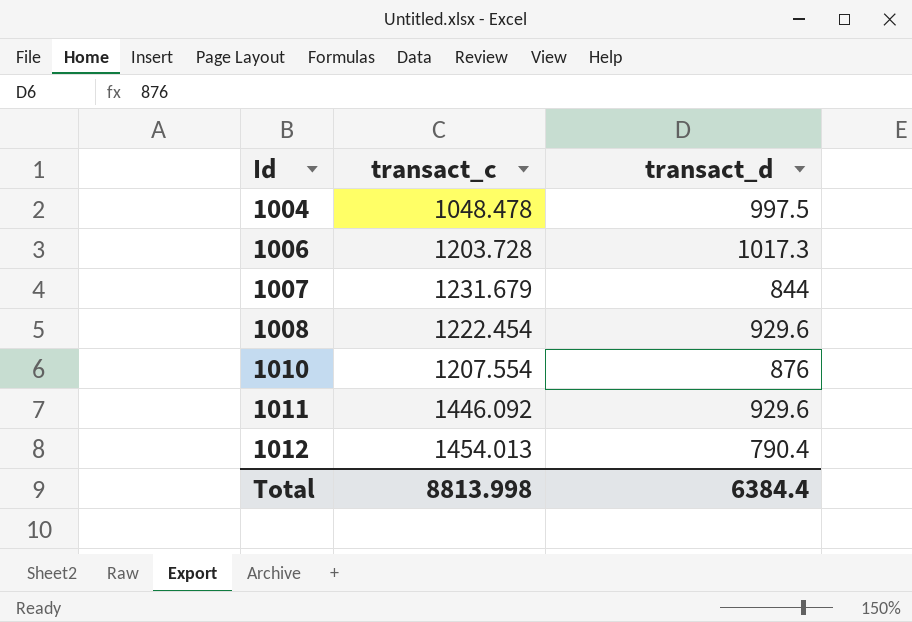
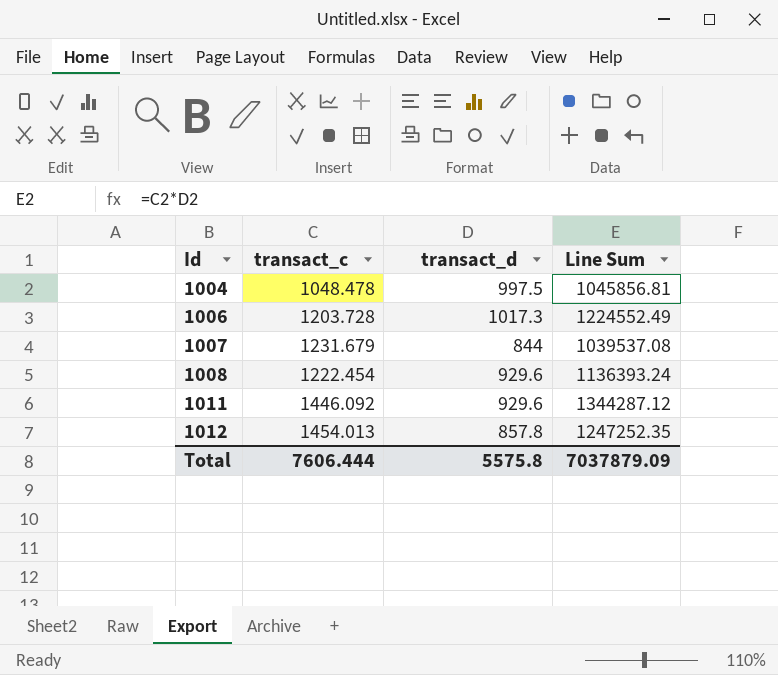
column Line Sum | formula: none -> [transact_c] * [transact_d]
row 1010: 1207.554 | 876 -> none
1012 | transact_d: 790.4 -> 857.8
Total | transact_c: 8813.998 -> 7606.444
Total | transact_d: 6384.4 -> 5575.8

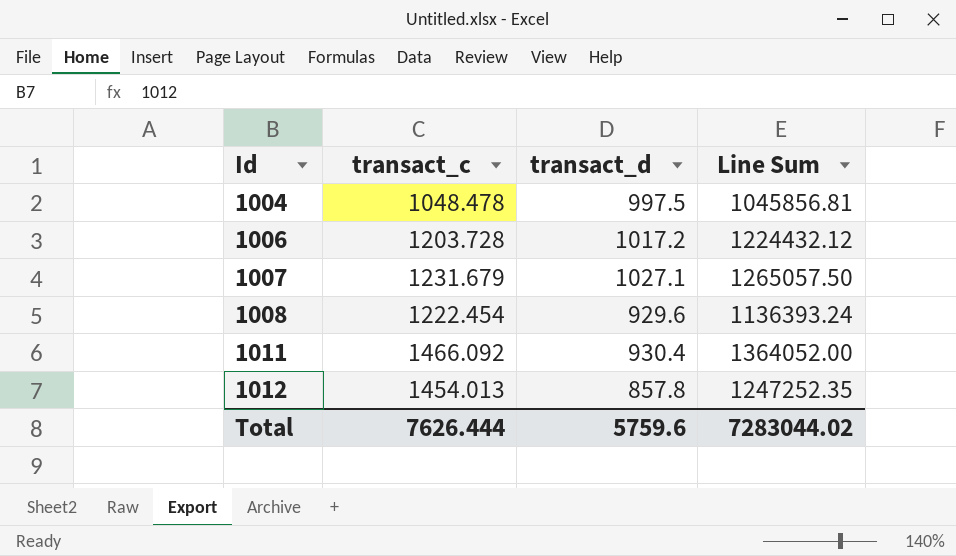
1006 | transact_d: 1017.3 -> 1017.2
1006 | Line Sum: 1224552.49 -> 1224432.12
1007 | transact_d: 844 -> 1027.1
1007 | Line Sum: 1039537.08 -> 1265057.50
1011 | transact_c: 1446.092 -> 1466.092
1011 | transact_d: 929.6 -> 930.4
1011 | Line Sum: 1344287.12 -> 1364052.00
Total | transact_c: 7606.444 -> 7626.444
Total | transact_d: 5575.8 -> 5759.6
Total | Line Sum: 7037879.09 -> 7283044.02

